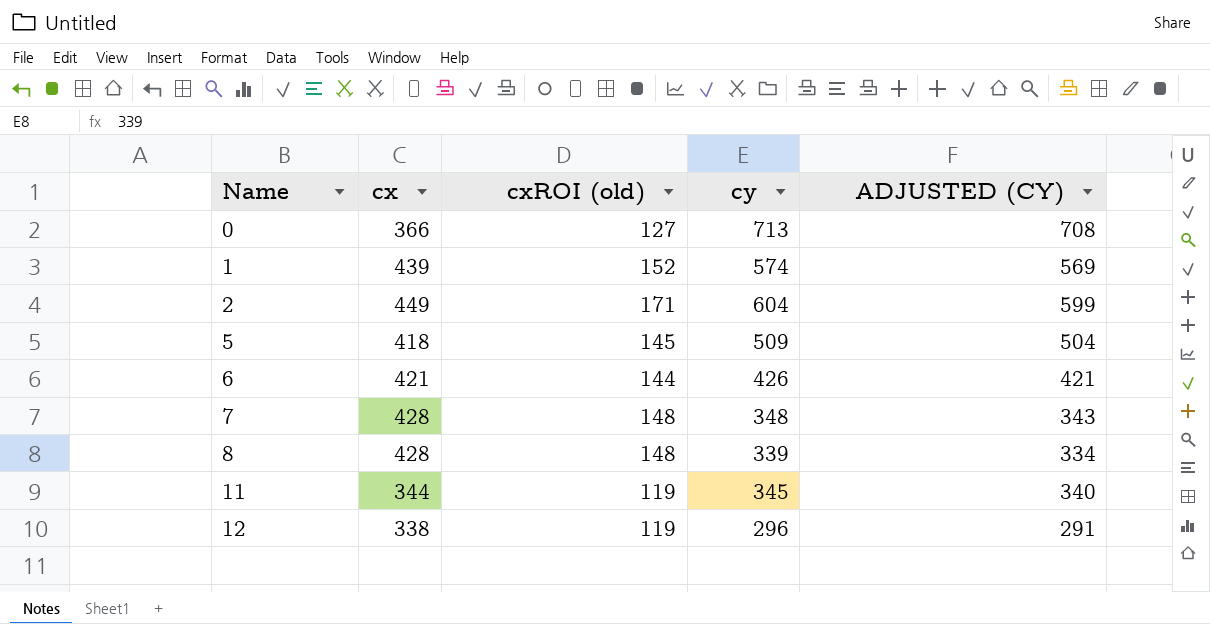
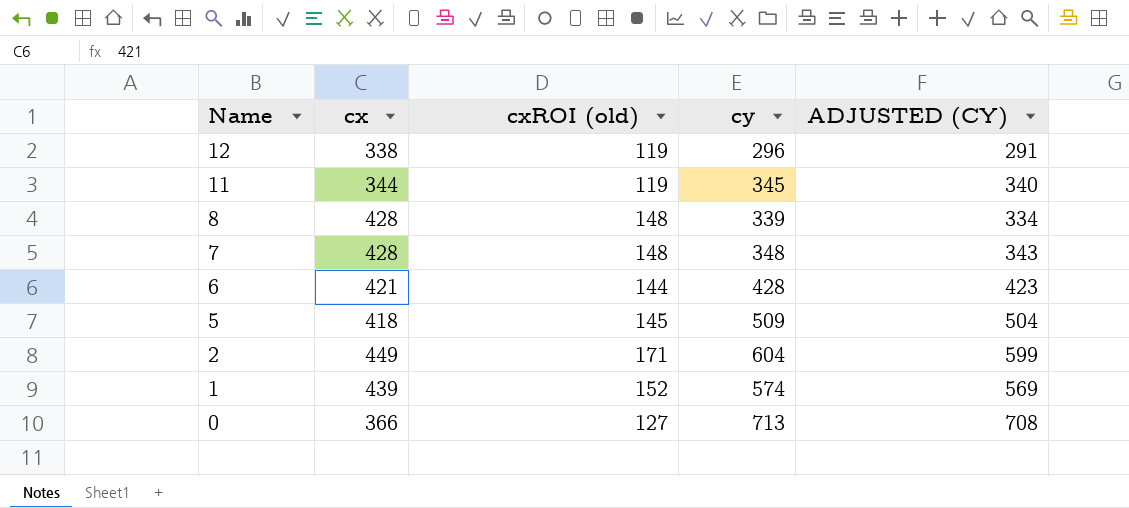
row order: Name ascending -> Name descending
6 | cy: 426 -> 428
6 | ADJUSTED (CY): 421 -> 423

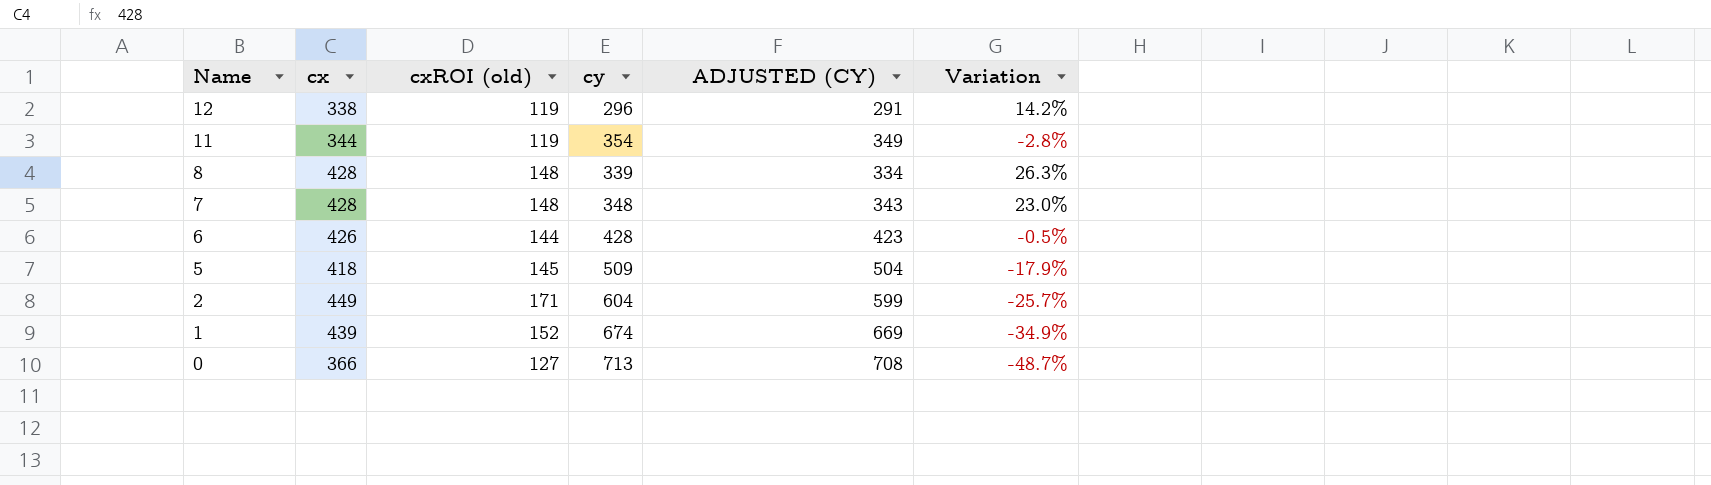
column Variation | formula: none -> ([cx] - [cy]) / [cy]
11 | cy: 345 -> 354
11 | ADJUSTED (CY): 340 -> 349
6 | cx: 421 -> 426
1 | cy: 574 -> 674
1 | ADJUSTED (CY): 569 -> 669

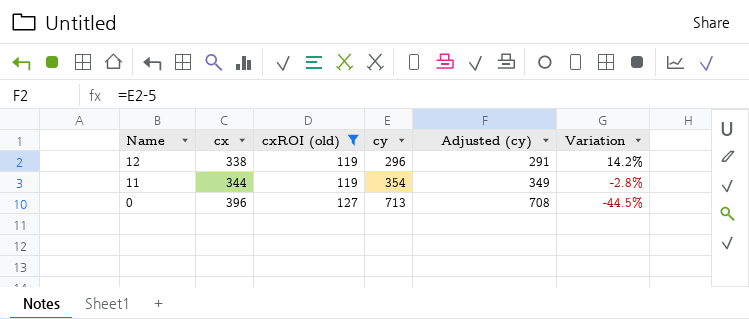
filter: none -> cxROI (old) <= 127
column name: ADJUSTED (CY) -> Adjusted (cy)
0 | cx: 366 -> 396
0 | Variation: -48.7% -> -44.5%

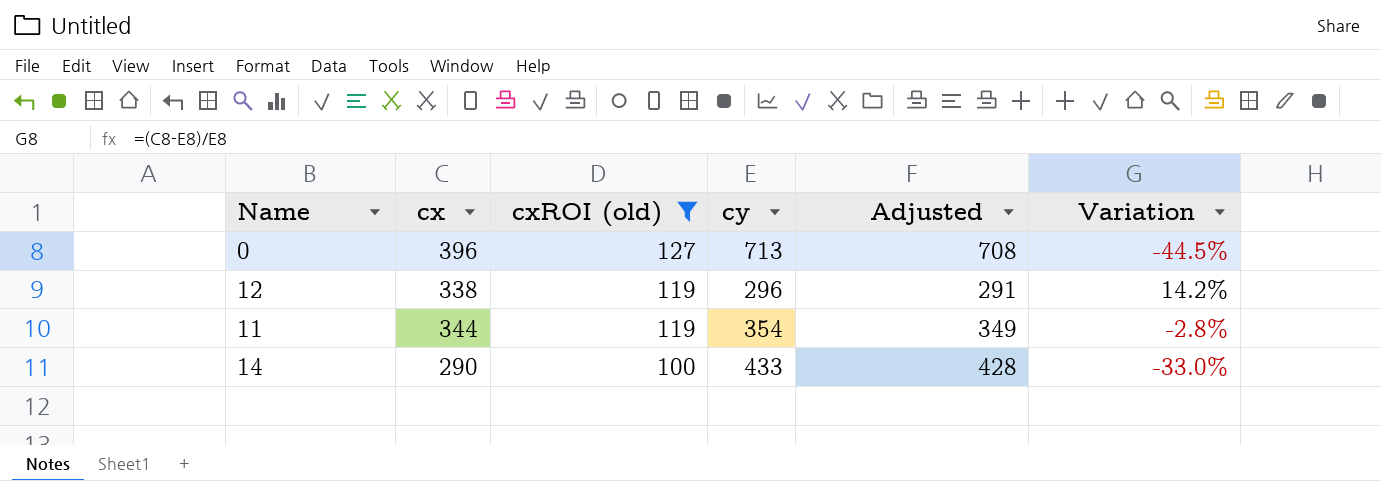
row order: Name descending -> cxROI (old) descending
column name: Adjusted (cy) -> Adjusted
row 14: none -> 290 | 100 | 433 | 428 | -33.0%

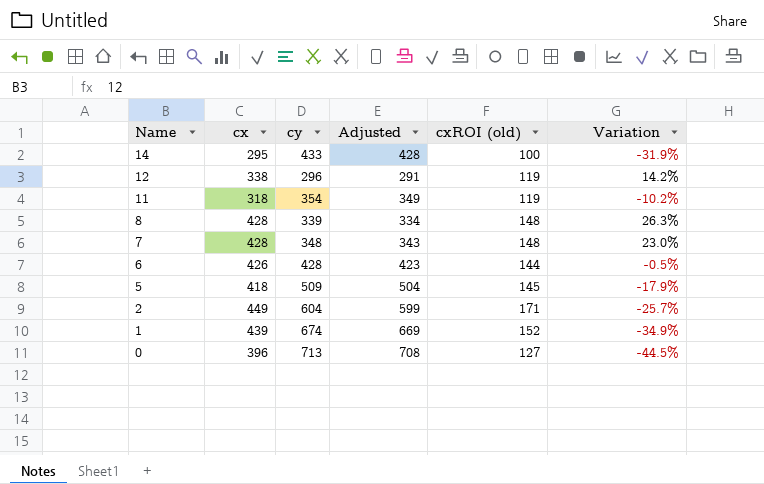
filter: cxROI (old) <= 127 -> none
row order: cxROI (old) descending -> Name descending
column cxROI (old) | position: 3 -> 5
14 | cx: 290 -> 295
14 | Variation: -33.0% -> -31.9%
11 | cx: 344 -> 318
11 | Variation: -2.8% -> -10.2%

